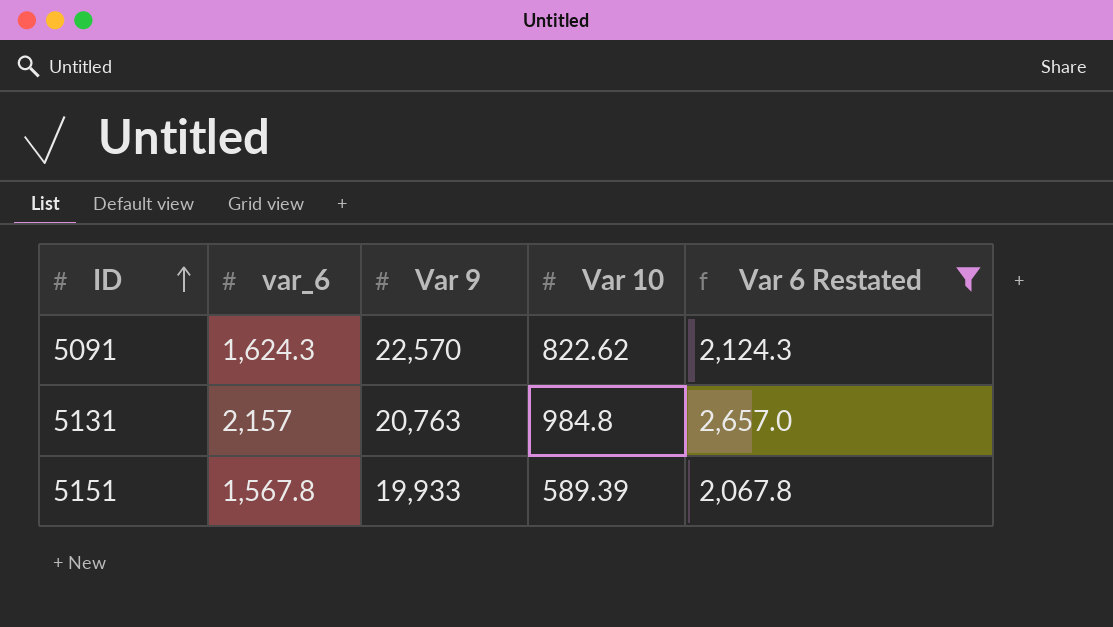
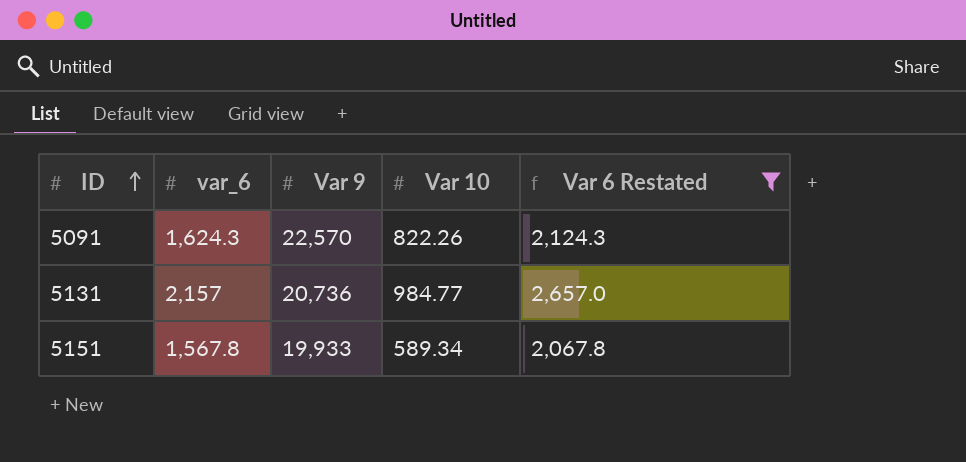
5091 | Var 10: 822.62 -> 822.26
5131 | Var 9: 20,763 -> 20,736
5131 | Var 10: 984.8 -> 984.77
5151 | Var 10: 589.39 -> 589.34

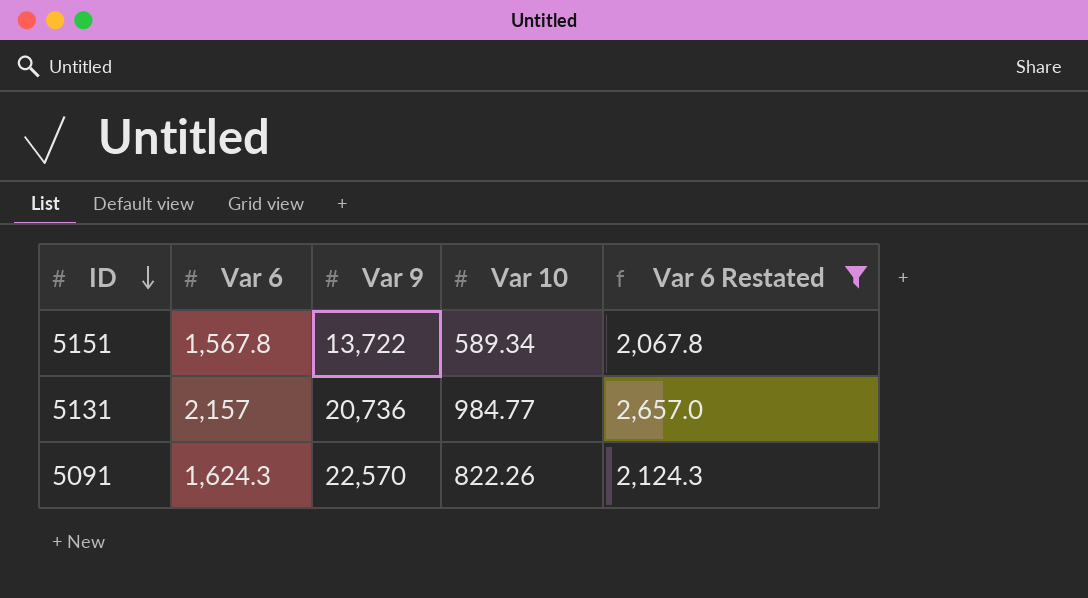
row order: ID ascending -> ID descending
column name: var_6 -> Var 6
5151 | Var 9: 19,933 -> 13,722

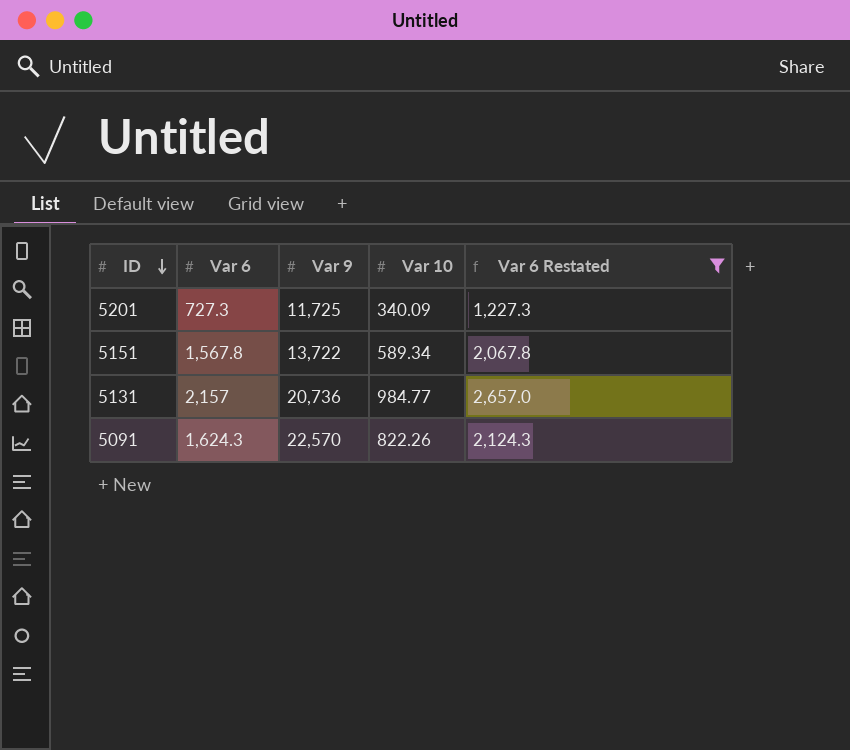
row 5201: none -> 727.3 | 11,725 | 340.09 | 1,227.3

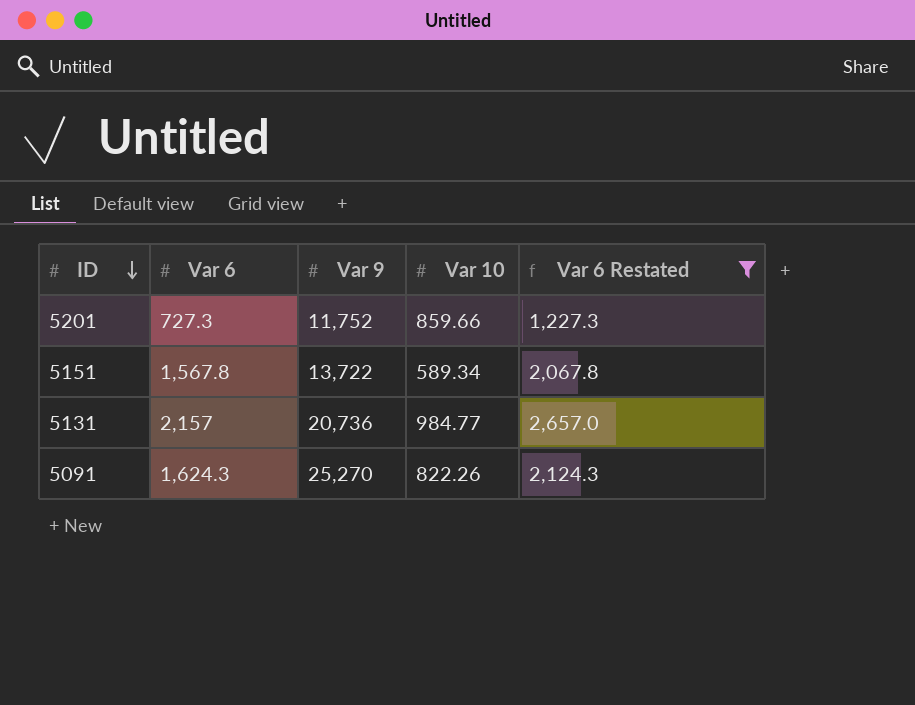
5201 | Var 9: 11,725 -> 11,752
5201 | Var 10: 340.09 -> 859.66
5091 | Var 9: 22,570 -> 25,270

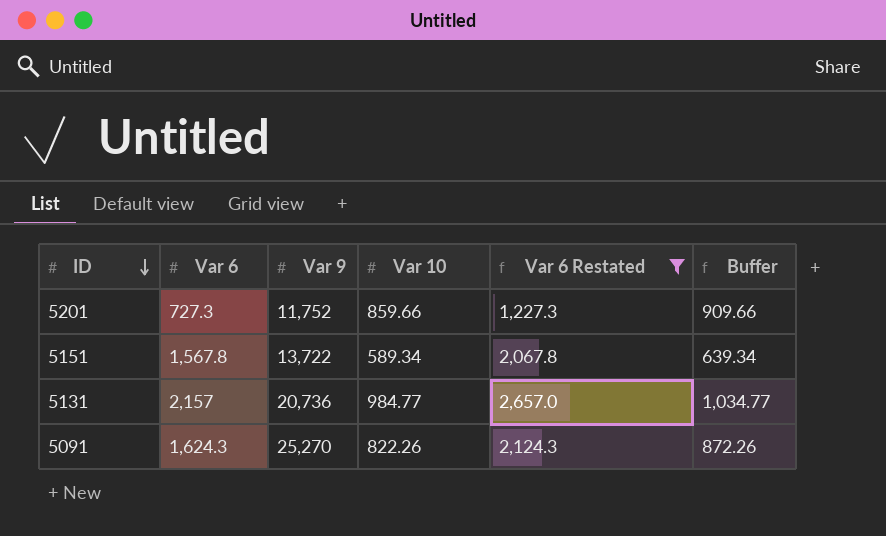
column Buffer | formula: none -> [Var 10] + 50

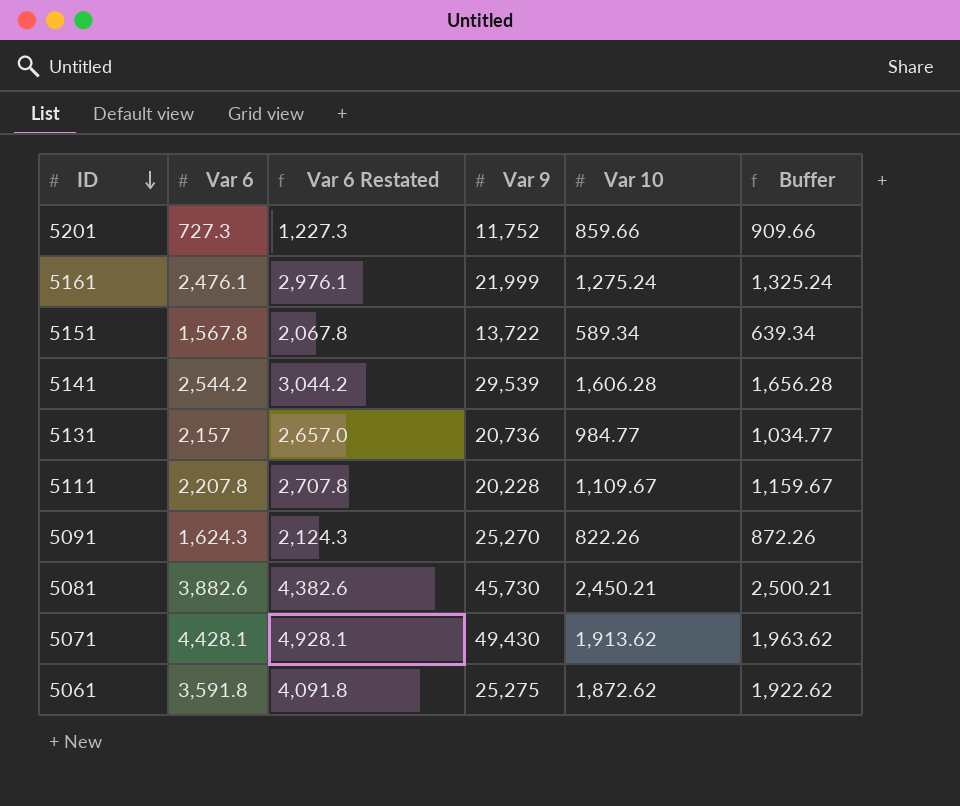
filter: Var 6 Restated <= 2,657.0 -> none
column Var 6 Restated | position: 5 -> 3

